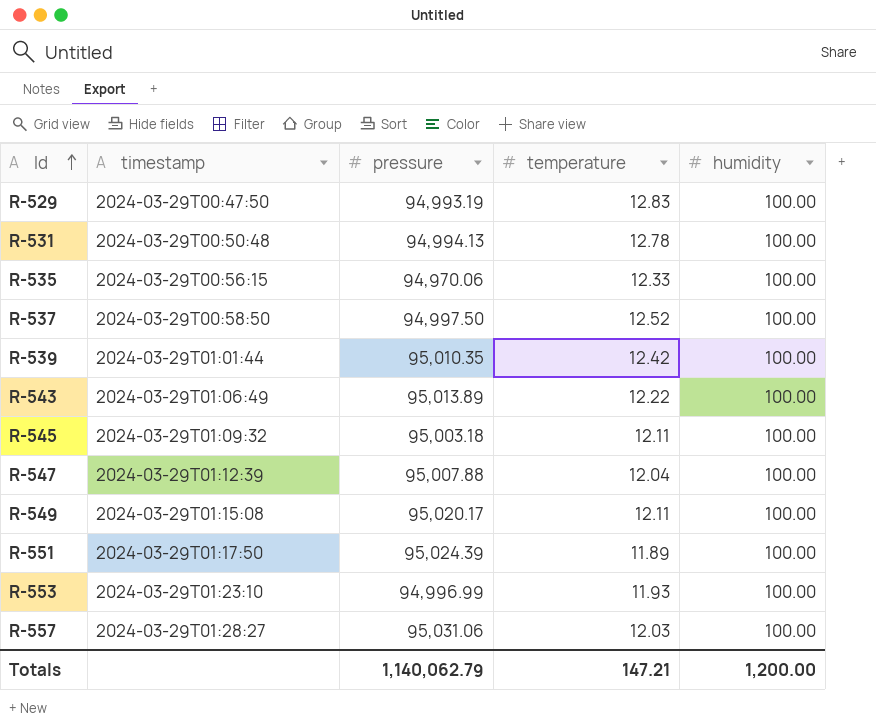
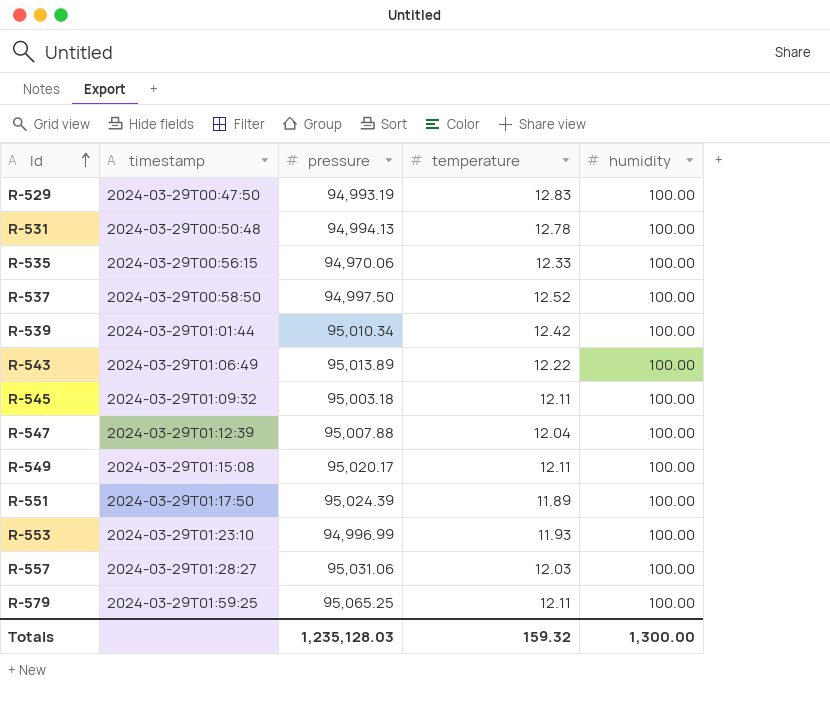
R-539 | pressure: 95,010.35 -> 95,010.34
row R-579: none -> 2024-03-29T01:59:25 | 95,065.25 | 12.11 | 100.00
Totals | pressure: 1,140,062.79 -> 1,235,128.03
Totals | temperature: 147.21 -> 159.32
Totals | humidity: 1,200.00 -> 1,300.00

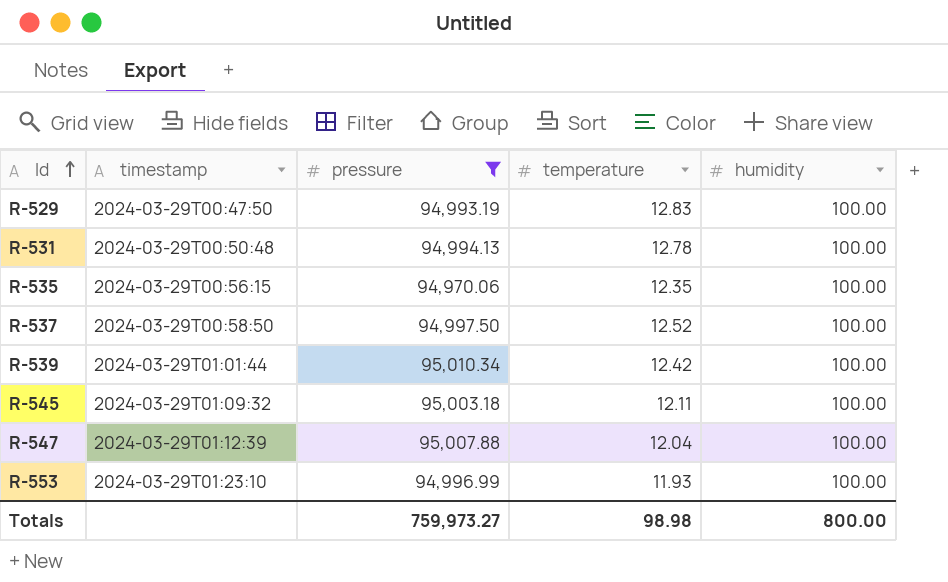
filter: none -> pressure <= 95,010.34
R-535 | temperature: 12.33 -> 12.35
Totals | pressure: 1,235,128.03 -> 759,973.27
Totals | temperature: 159.32 -> 98.98
Totals | humidity: 1,300.00 -> 800.00

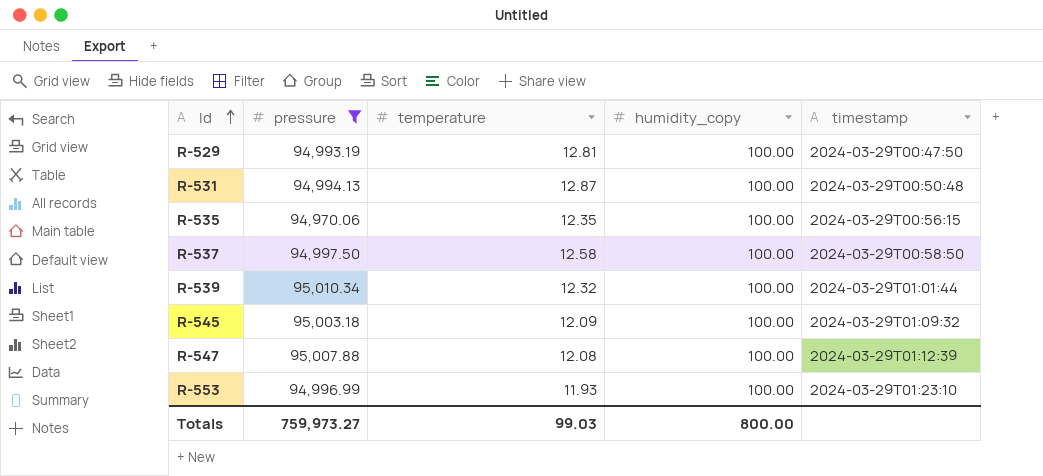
column name: humidity -> humidity_copy
column timestamp | position: 2 -> 5
R-529 | temperature: 12.83 -> 12.81
R-531 | temperature: 12.78 -> 12.87
R-537 | temperature: 12.52 -> 12.58
R-539 | temperature: 12.42 -> 12.32
R-545 | temperature: 12.11 -> 12.09
R-547 | temperature: 12.04 -> 12.08
Totals | temperature: 98.98 -> 99.03

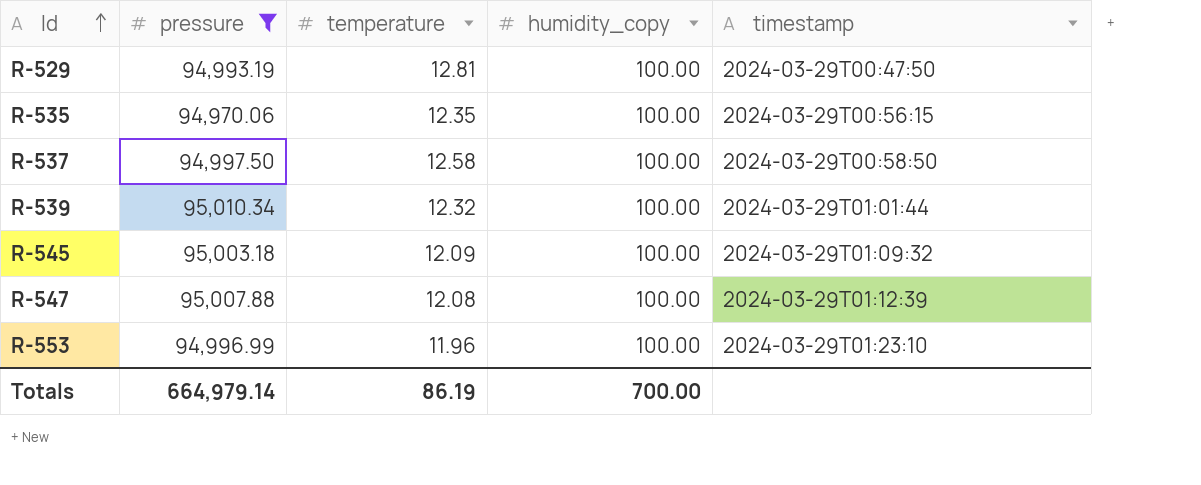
row R-531: 94,994.13 | 12.87 | 100.00 | 2024-03-29T00:50:48 -> none
R-553 | temperature: 11.93 -> 11.96
Totals | pressure: 759,973.27 -> 664,979.14
Totals | temperature: 99.03 -> 86.19
Totals | humidity_copy: 800.00 -> 700.00

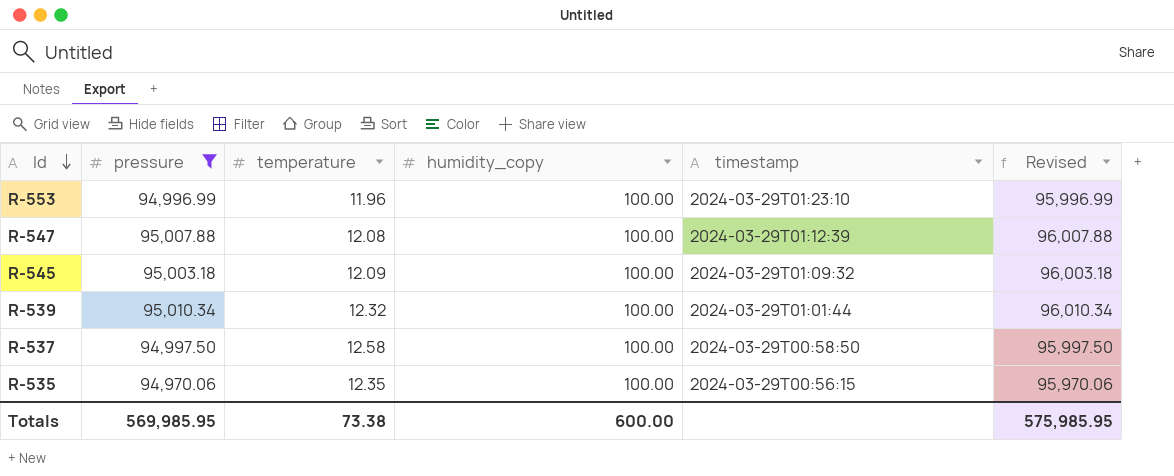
row order: Id ascending -> Id descending
column Revised | formula: none -> [pressure] + 1000
row R-529: 94,993.19 | 12.81 | 100.00 | 2024-03-29T00:47:50 -> none
Totals | pressure: 664,979.14 -> 569,985.95
Totals | temperature: 86.19 -> 73.38
Totals | humidity_copy: 700.00 -> 600.00

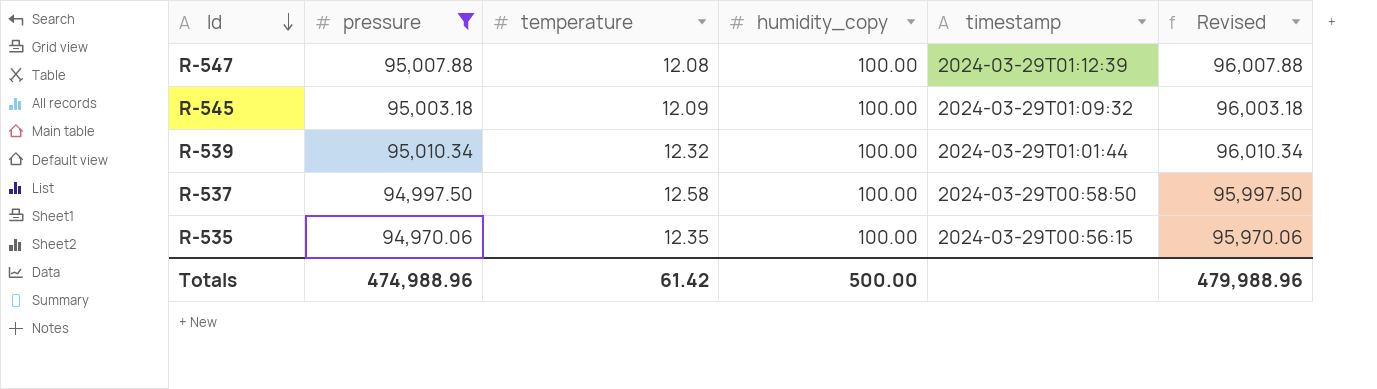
row R-553: 94,996.99 | 11.96 | 100.00 | 2024-03-29T01:23:10 | 95,996.99 -> none
Totals | pressure: 569,985.95 -> 474,988.96
Totals | temperature: 73.38 -> 61.42
Totals | humidity_copy: 600.00 -> 500.00
Totals | Revised: 575,985.95 -> 479,988.96

